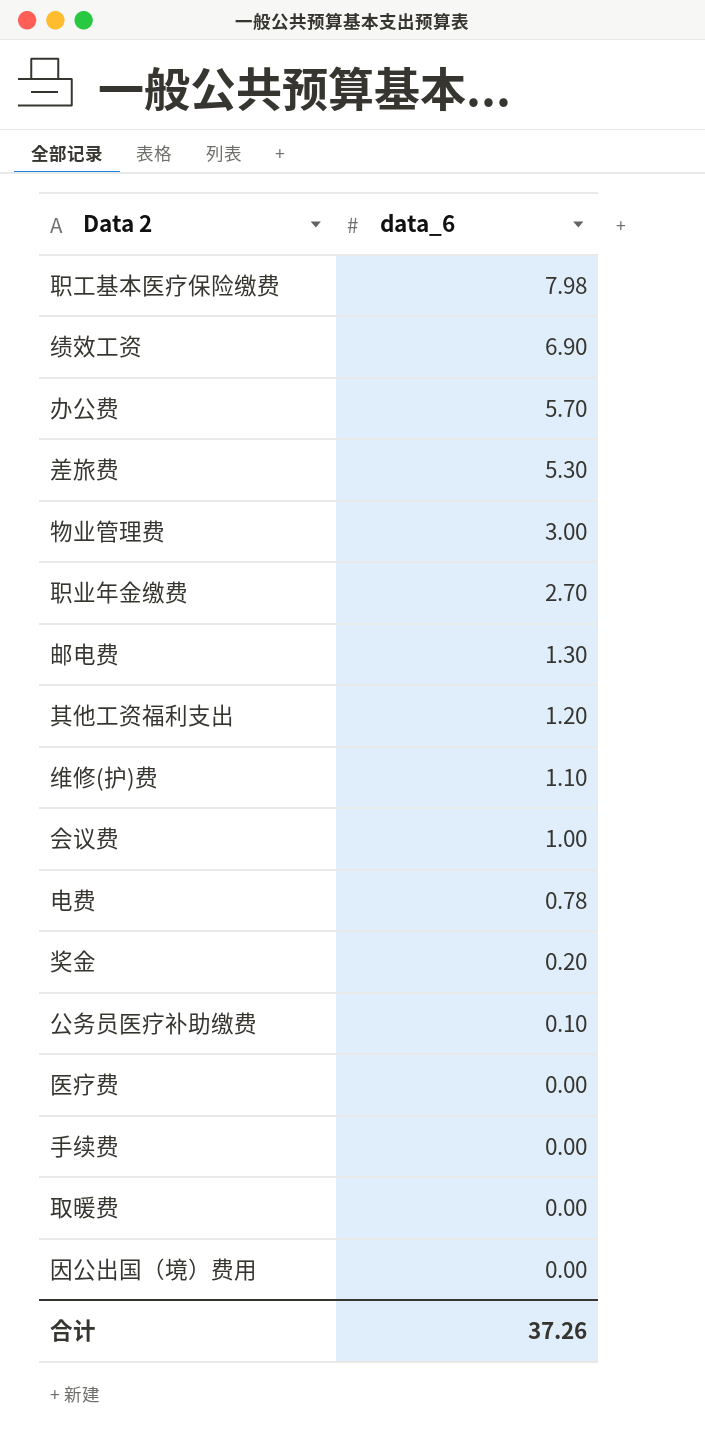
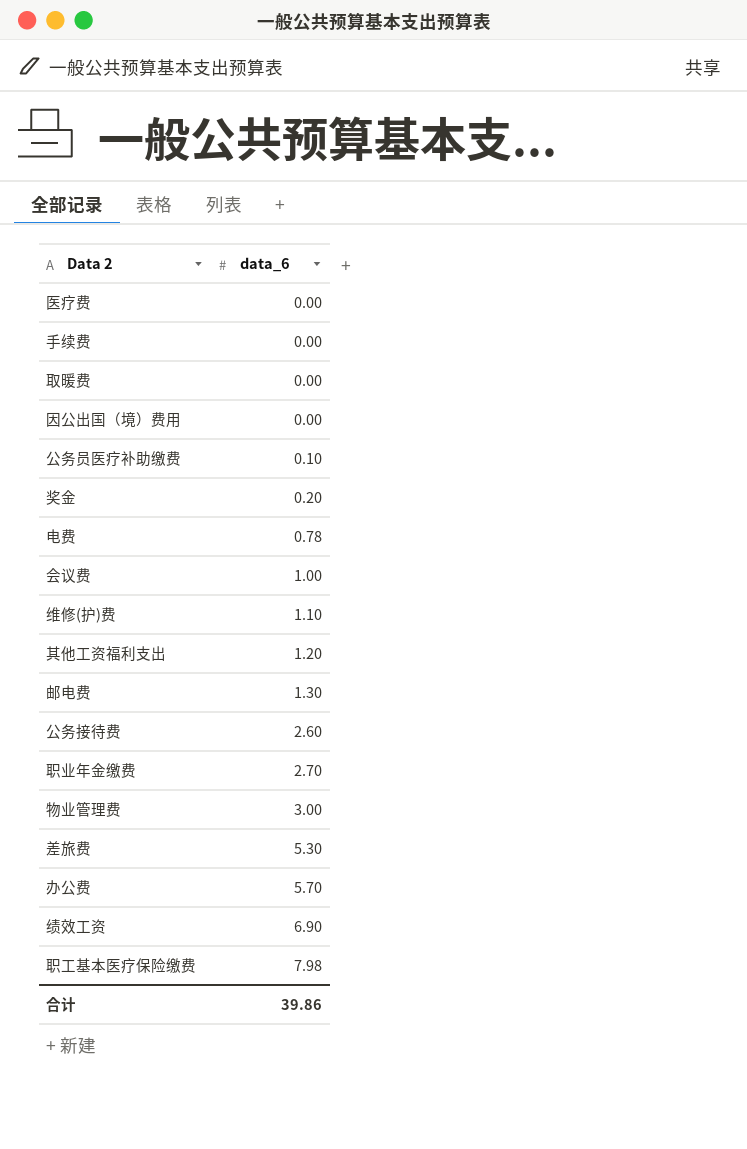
row order: data_6 descending -> data_6 ascending
row 公务接待费: none -> 2.60
合计 | data_6: 37.26 -> 39.86

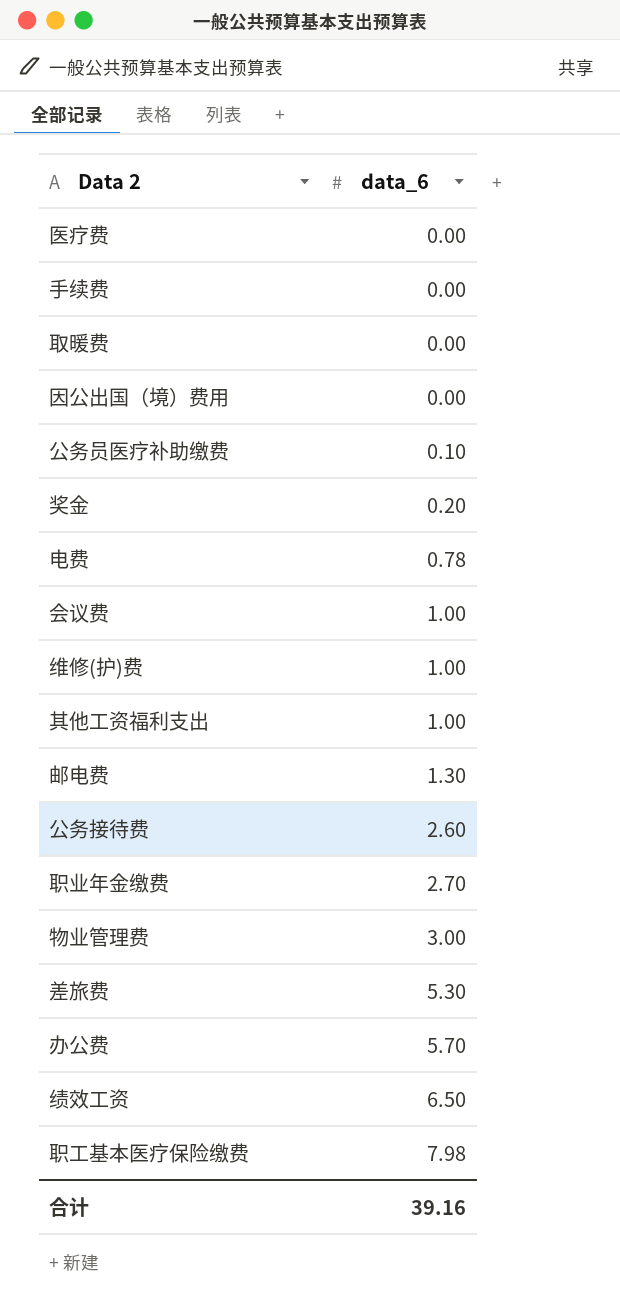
维修(护)费 | data_6: 1.10 -> 1.00
其他工资福利支出 | data_6: 1.20 -> 1.00
绩效工资 | data_6: 6.90 -> 6.50
合计 | data_6: 39.86 -> 39.16

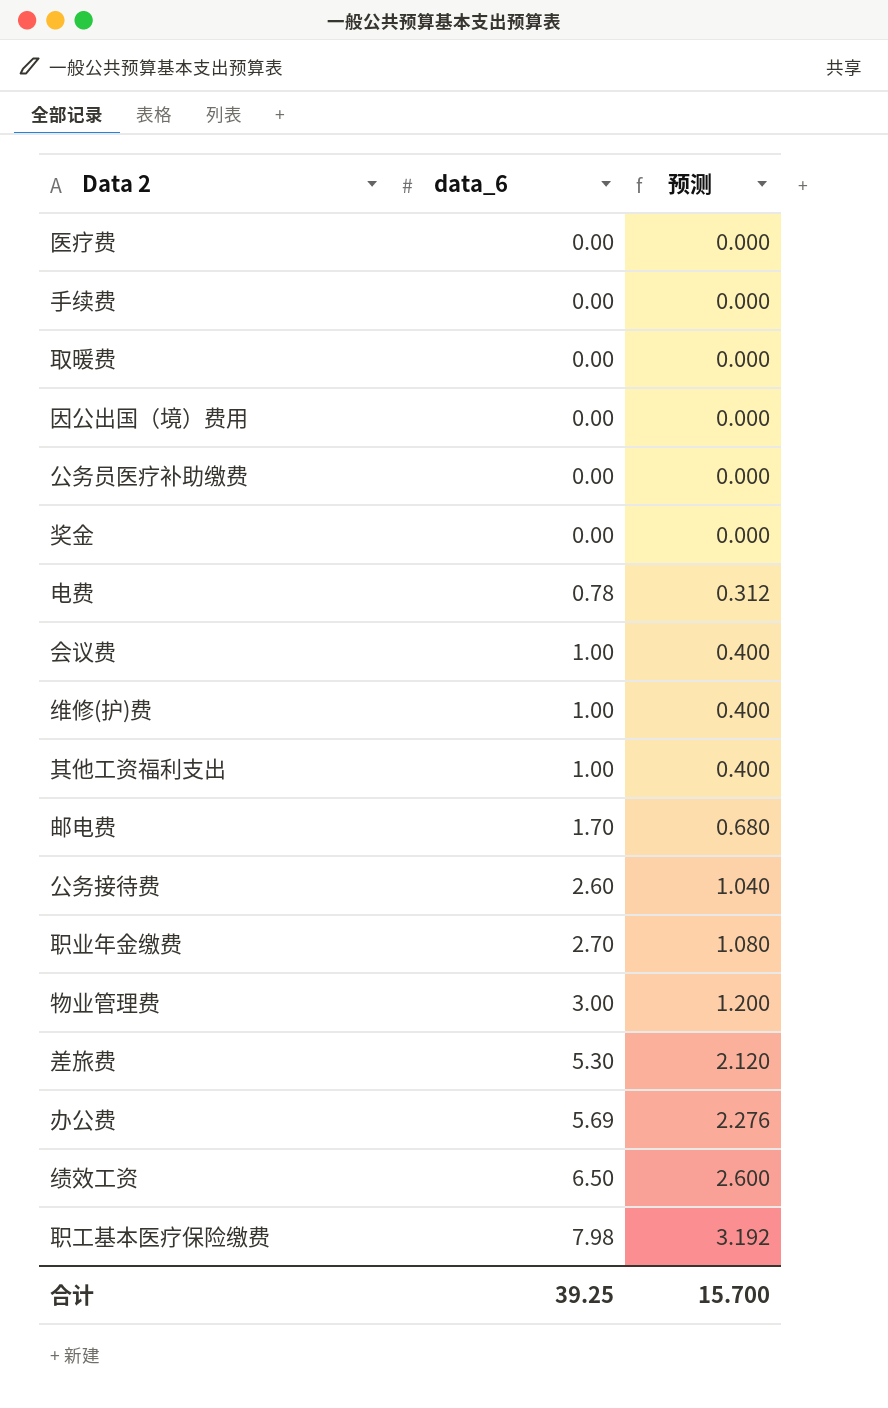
column 预测 | formula: none -> [data_6] * 0.4
公务员医疗补助缴费 | data_6: 0.10 -> 0.00
奖金 | data_6: 0.20 -> 0.00
邮电费 | data_6: 1.30 -> 1.70
办公费 | data_6: 5.70 -> 5.69
合计 | data_6: 39.16 -> 39.25

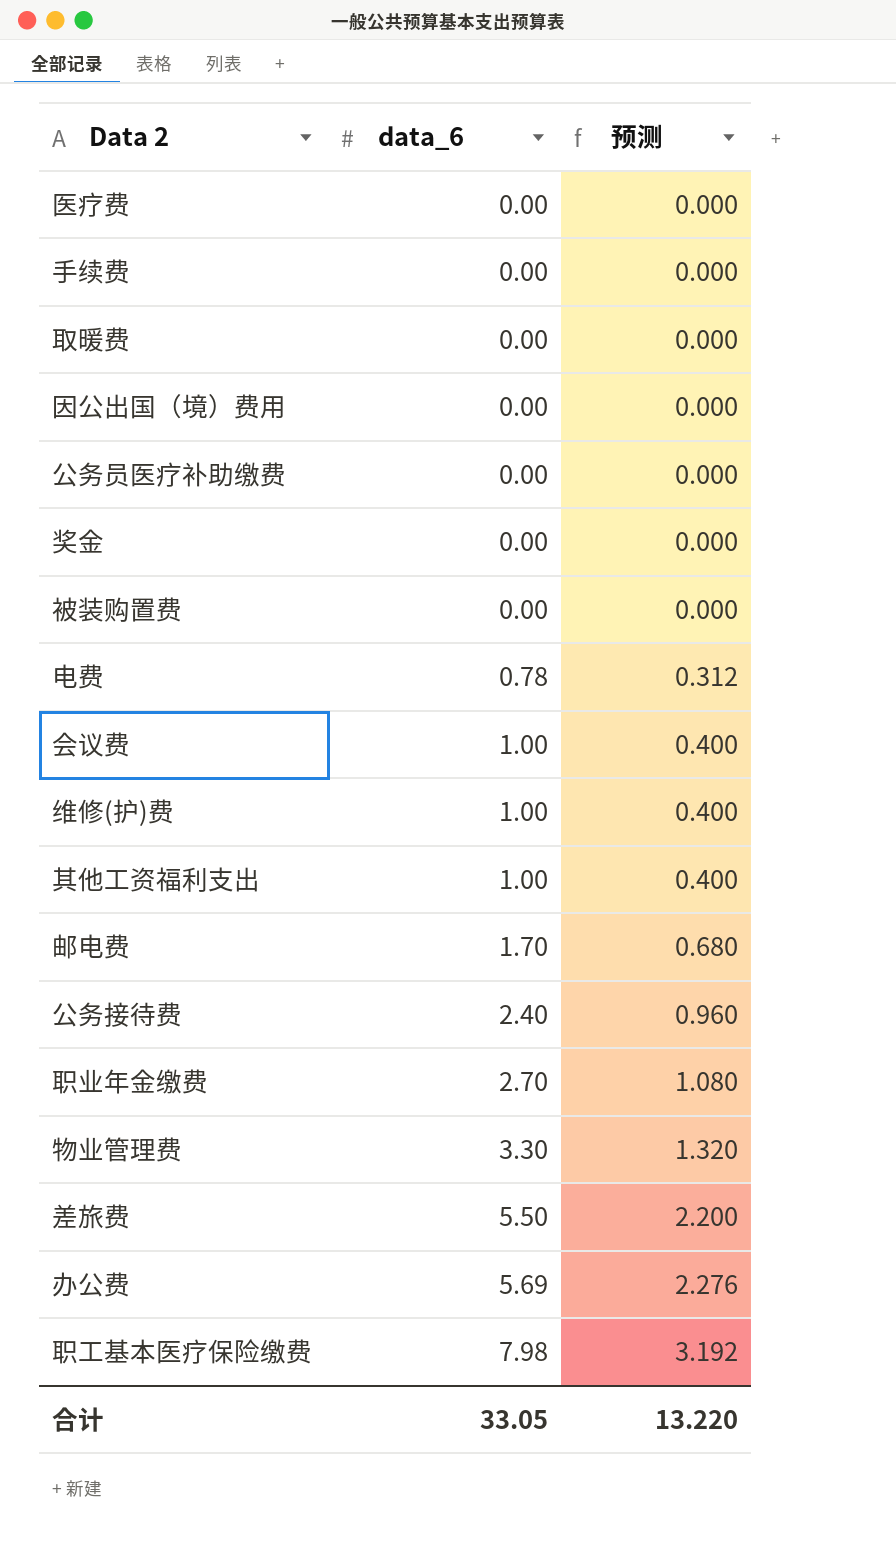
row 绩效工资: 6.50 | 2.600 -> none
row 被装购置费: none -> 0.00 | 0.000
公务接待费 | data_6: 2.60 -> 2.40
公务接待费 | 预测: 1.040 -> 0.960
物业管理费 | data_6: 3.00 -> 3.30
物业管理费 | 预测: 1.200 -> 1.320
差旅费 | data_6: 5.30 -> 5.50
差旅费 | 预测: 2.120 -> 2.200
合计 | data_6: 39.25 -> 33.05
合计 | 预测: 15.700 -> 13.220

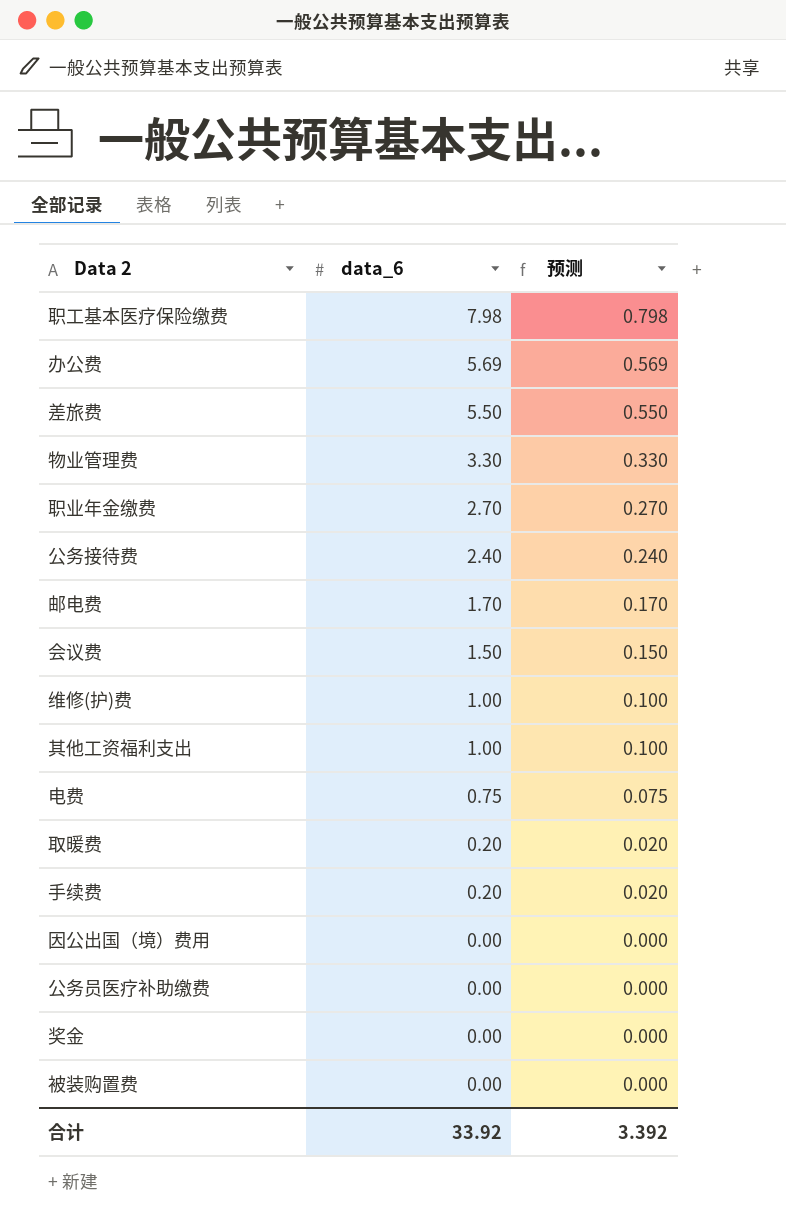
row order: data_6 ascending -> data_6 descending
column 预测 | formula: [data_6] * 0.4 -> [data_6] * 0.1
row 医疗费: 0.00 | 0.000 -> none
会议费 | data_6: 1.00 -> 1.50
电费 | data_6: 0.78 -> 0.75
取暖费 | data_6: 0.00 -> 0.20
手续费 | data_6: 0.00 -> 0.20
合计 | data_6: 33.05 -> 33.92
合计 | 预测: 13.220 -> 3.392

